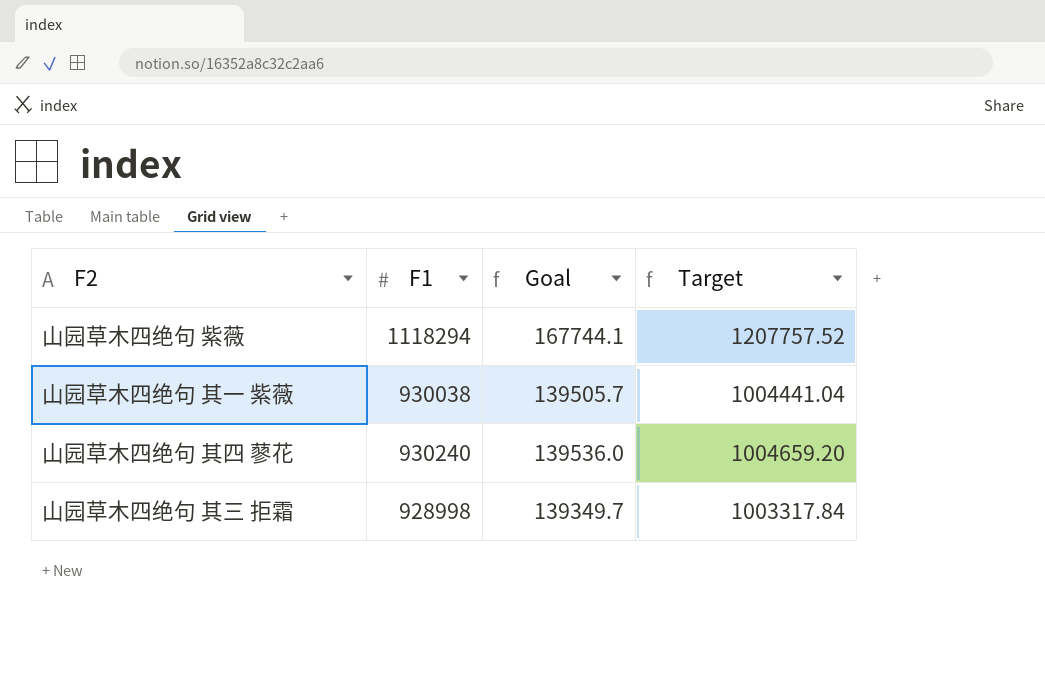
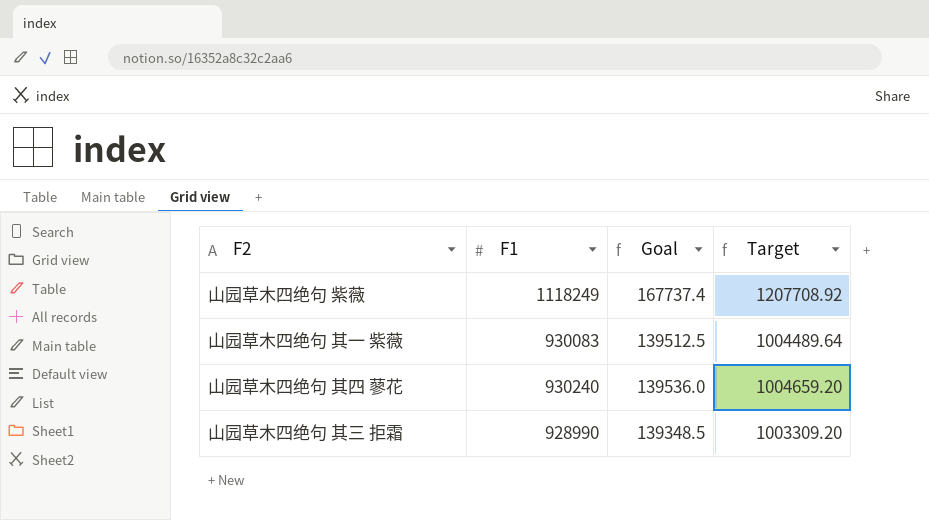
山园草木四绝句 紫薇 | F1: 1118294 -> 1118249
山园草木四绝句 紫薇 | Goal: 167744.1 -> 167737.4
山园草木四绝句 紫薇 | Target: 1207757.52 -> 1207708.92
山园草木四绝句 其一 紫薇 | F1: 930038 -> 930083
山园草木四绝句 其一 紫薇 | Goal: 139505.7 -> 139512.5
山园草木四绝句 其一 紫薇 | Target: 1004441.04 -> 1004489.64
山园草木四绝句 其三 拒霜 | F1: 928998 -> 928990
山园草木四绝句 其三 拒霜 | Goal: 139349.7 -> 139348.5
山园草木四绝句 其三 拒霜 | Target: 1003317.84 -> 1003309.20

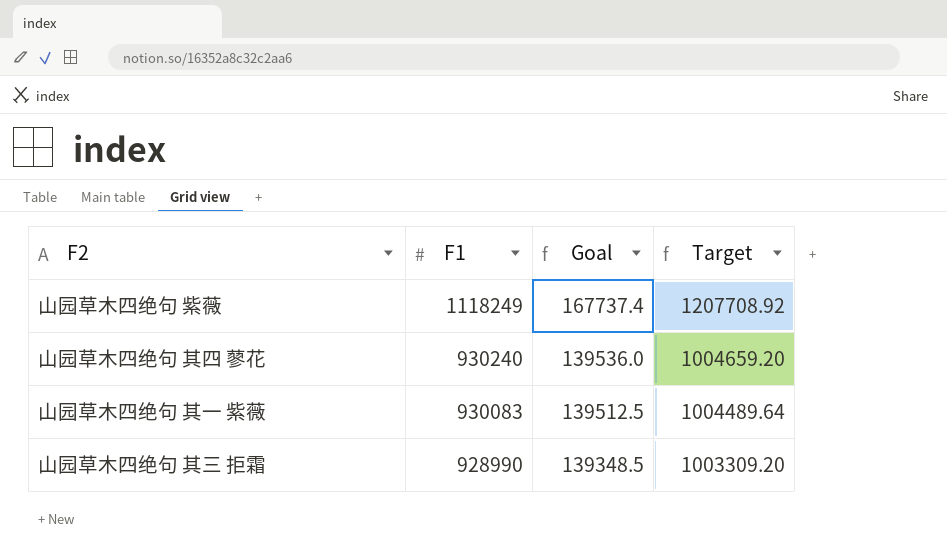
row order: none -> F1 descending

